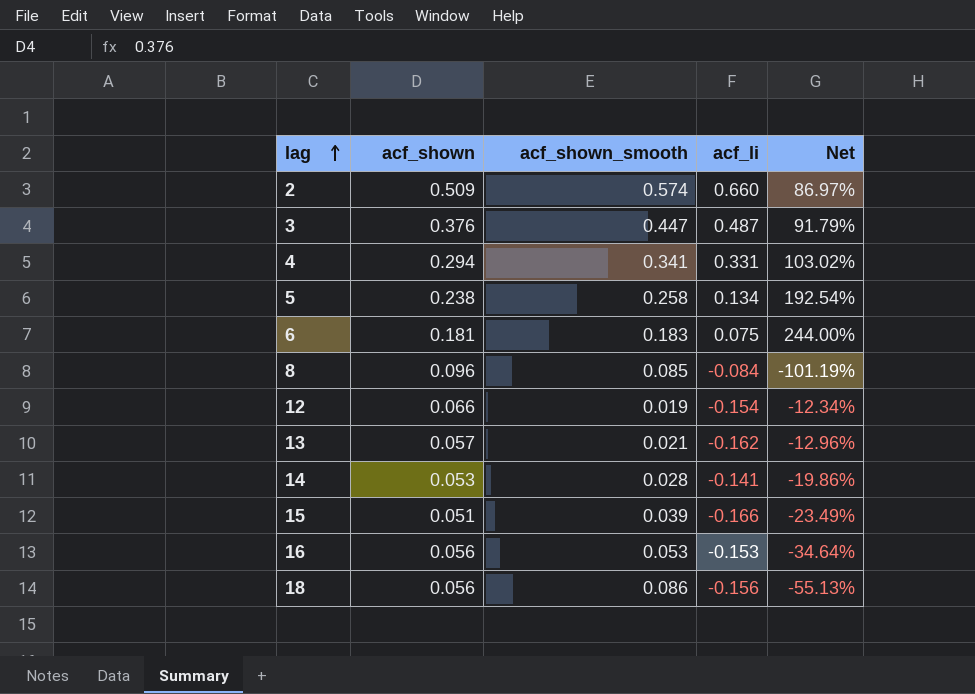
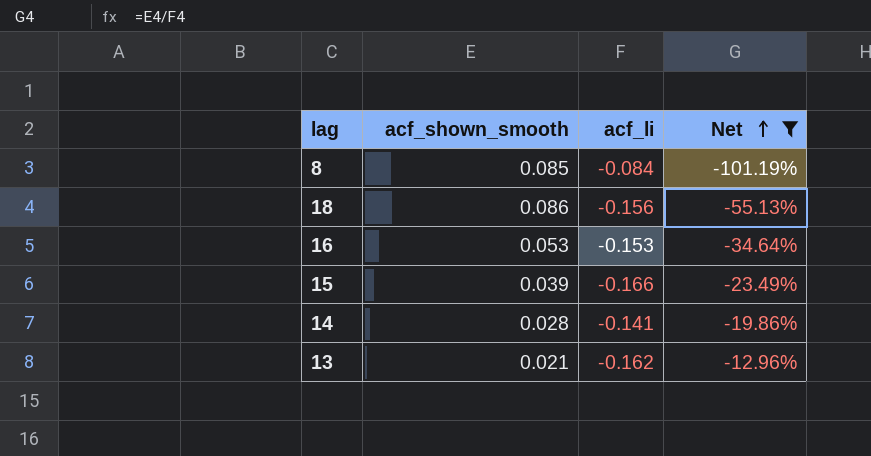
filter: none -> Net <= -12.96%
row order: lag ascending -> Net ascending
column acf_shown | position: 2 -> none

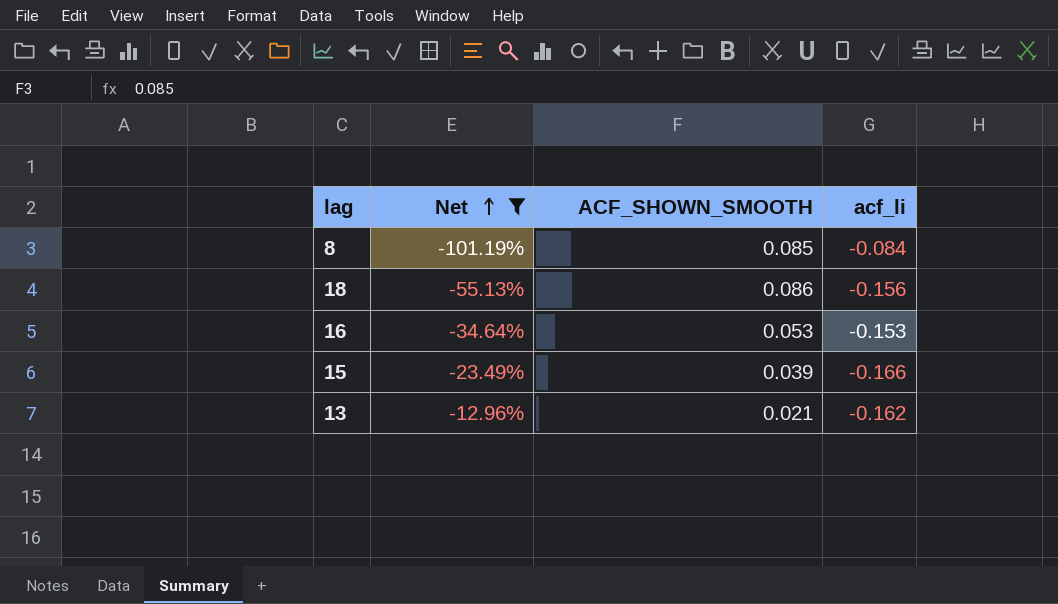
column Net | position: 4 -> 2
column name: acf_shown_smooth -> ACF_SHOWN_SMOOTH
row 14: 0.028 | -0.141 | -19.86% -> none

